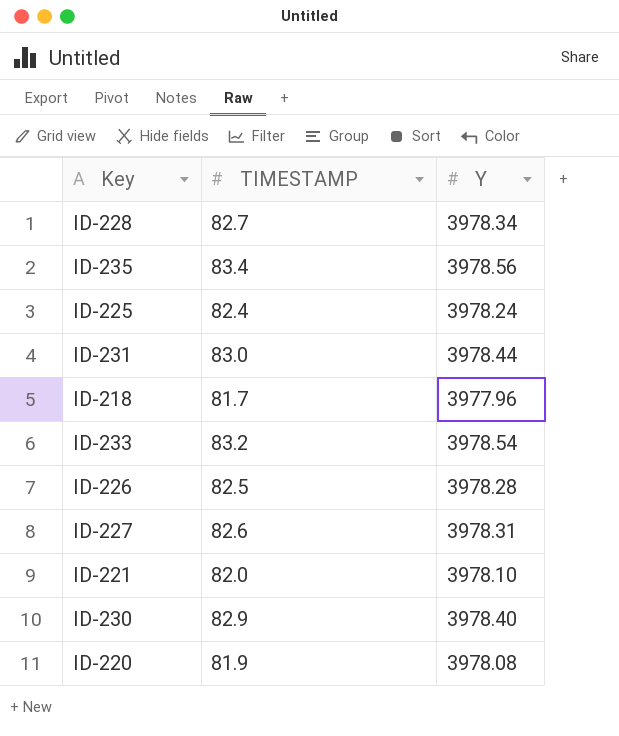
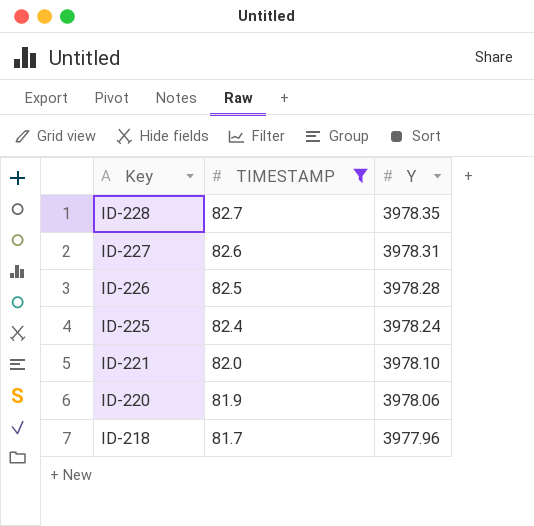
filter: none -> TIMESTAMP <= 82.7
row order: none -> Key descending
ID-228 | Y: 3978.34 -> 3978.35
ID-220 | Y: 3978.08 -> 3978.06

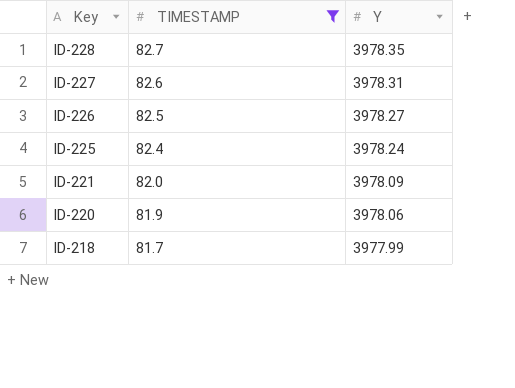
ID-226 | Y: 3978.28 -> 3978.27
ID-221 | Y: 3978.10 -> 3978.09
ID-218 | Y: 3977.96 -> 3977.99

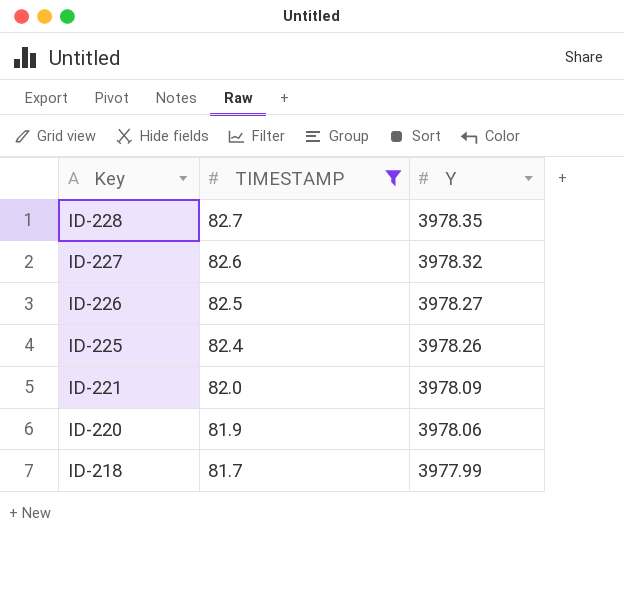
ID-227 | Y: 3978.31 -> 3978.32
ID-225 | Y: 3978.24 -> 3978.26

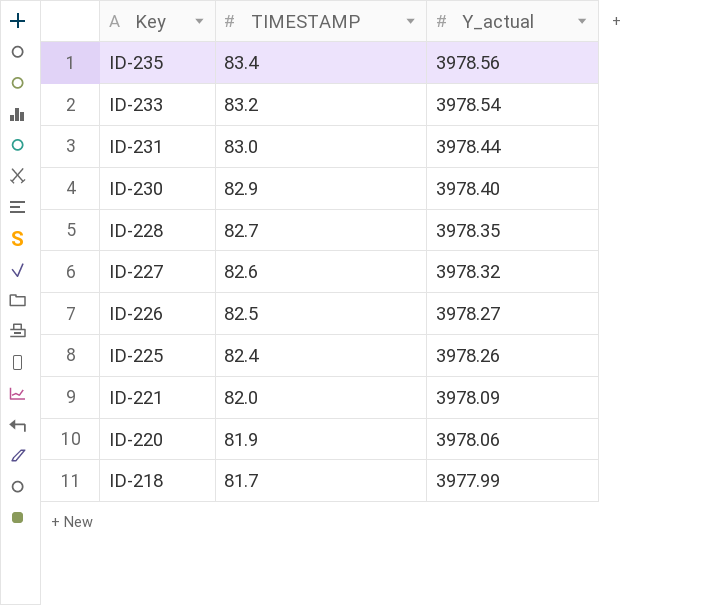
filter: TIMESTAMP <= 82.7 -> none
column name: Y -> Y_actual

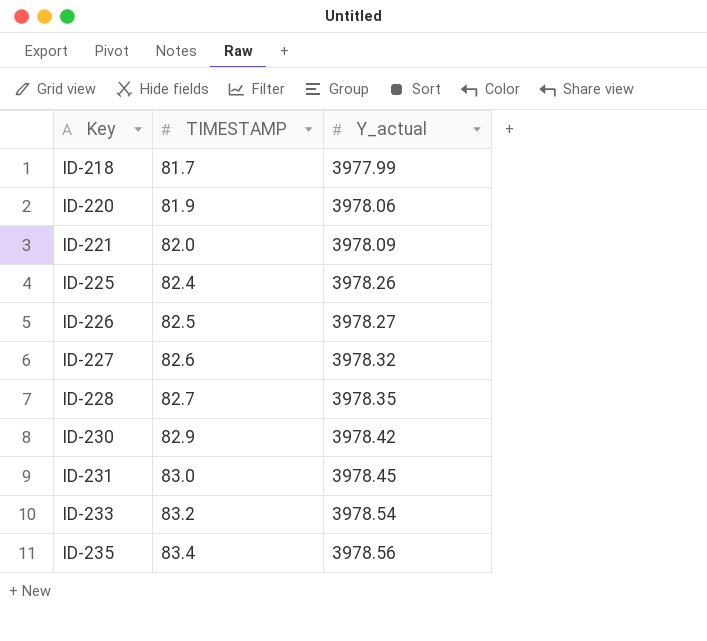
row order: Key descending -> Key ascending
ID-230 | Y_actual: 3978.40 -> 3978.42
ID-231 | Y_actual: 3978.44 -> 3978.45

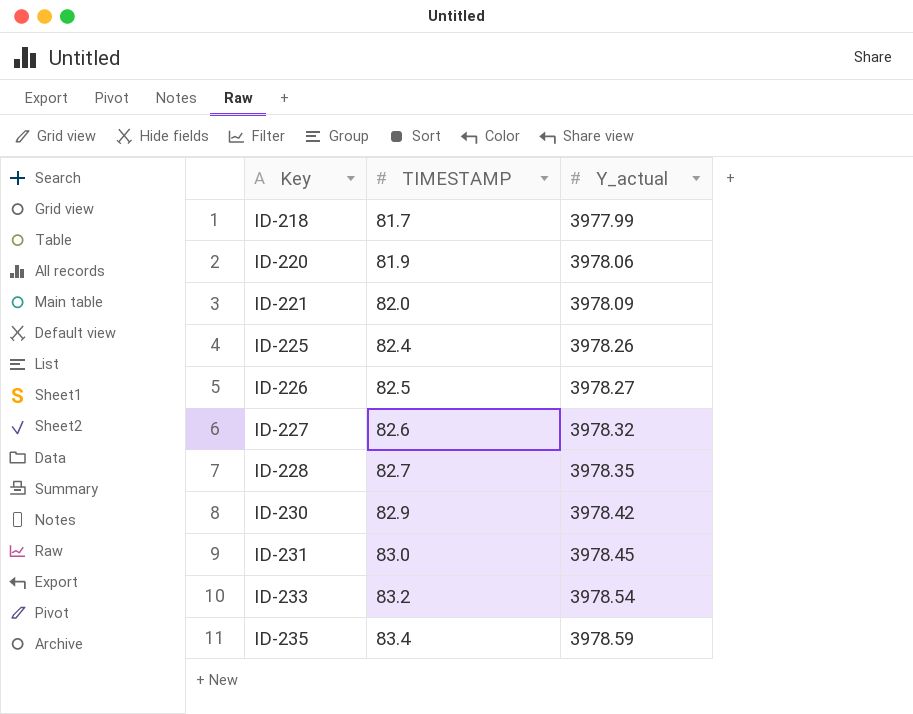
ID-235 | Y_actual: 3978.56 -> 3978.59

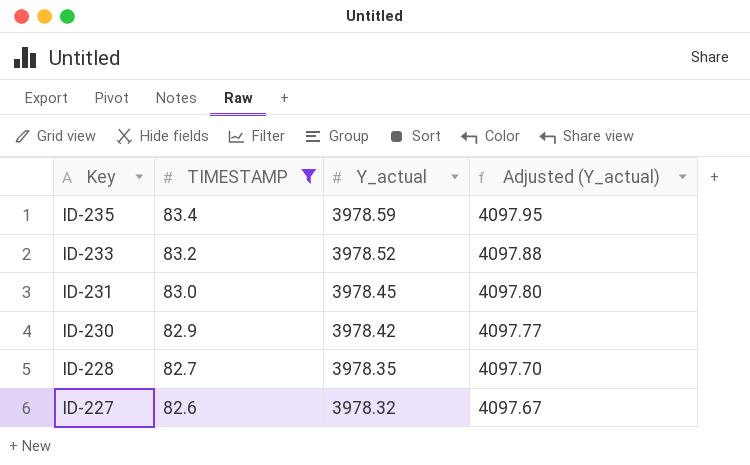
filter: none -> TIMESTAMP >= 82.6
row order: Key ascending -> Key descending
column Adjusted (Y_actual) | formula: none -> [Y_actual] * 1.03
ID-233 | Y_actual: 3978.54 -> 3978.52

